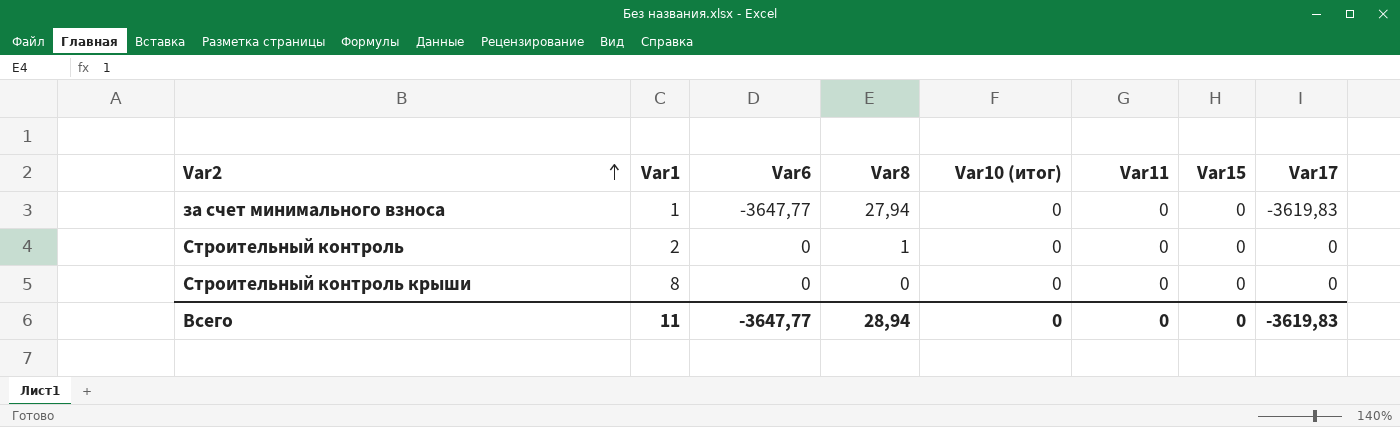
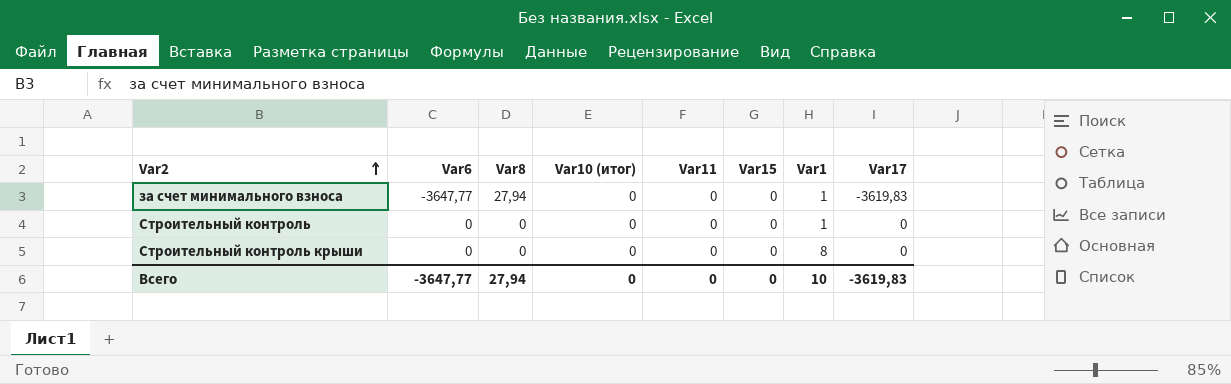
column Var1 | position: 2 -> 7
Строительный контроль | Var8: 1 -> 0
Строительный контроль | Var1: 2 -> 1
Всего | Var8: 28,94 -> 27,94
Всего | Var1: 11 -> 10

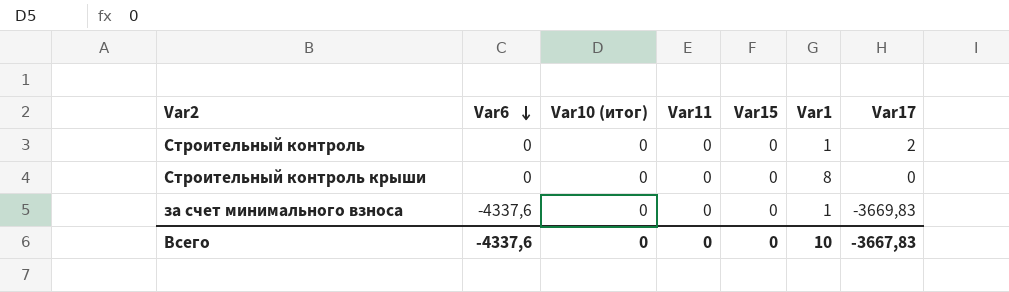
row order: Var2 ascending -> Var6 descending
column Var8 | position: 3 -> none
Строительный контроль | Var17: 0 -> 2
за счет минимального взноса | Var6: -3647,77 -> -4337,6
за счет минимального взноса | Var17: -3619,83 -> -3669,83
Всего | Var6: -3647,77 -> -4337,6
Всего | Var17: -3619,83 -> -3667,83

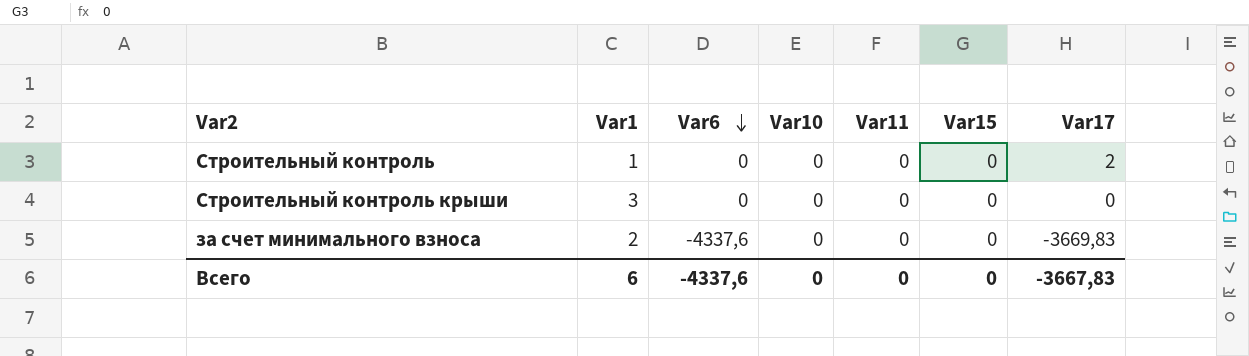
column Var1 | position: 6 -> 2
column name: Var10 (итог) -> Var10
Строительный контроль крыши | Var1: 8 -> 3
за счет минимального взноса | Var1: 1 -> 2
Всего | Var1: 10 -> 6

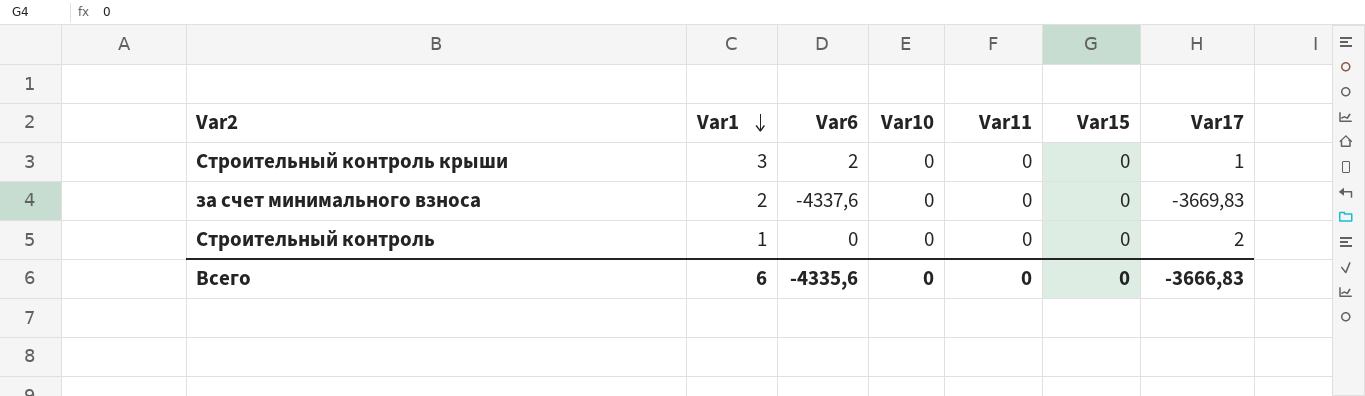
row order: Var6 descending -> Var1 descending
Строительный контроль крыши | Var6: 0 -> 2
Строительный контроль крыши | Var17: 0 -> 1
Всего | Var6: -4337,6 -> -4335,6
Всего | Var17: -3667,83 -> -3666,83

